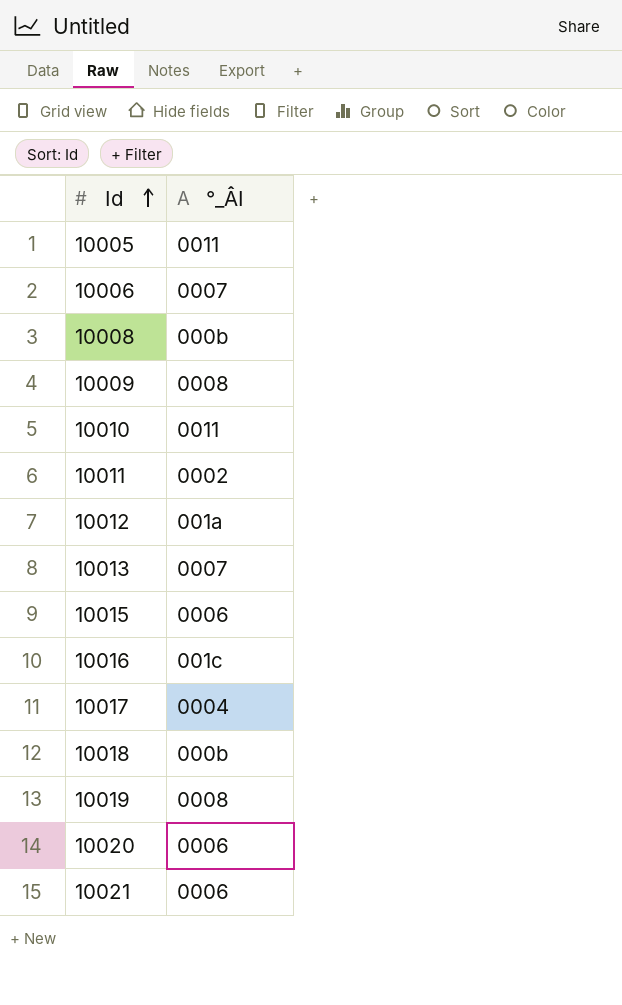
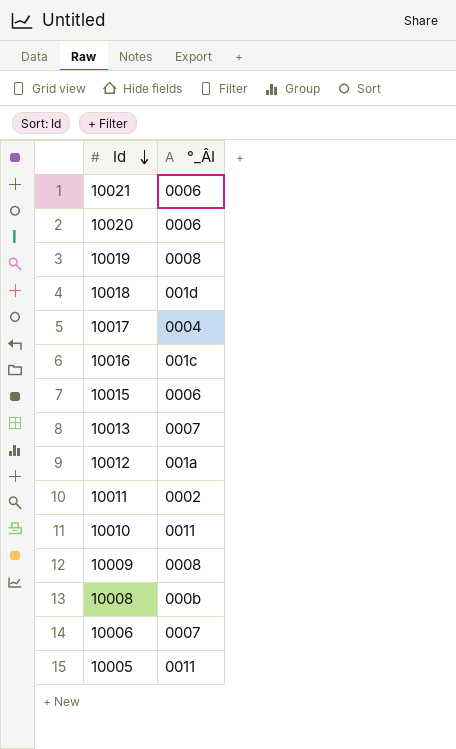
row order: Id ascending -> Id descending
10018 | °_ÂI: 000b -> 001d

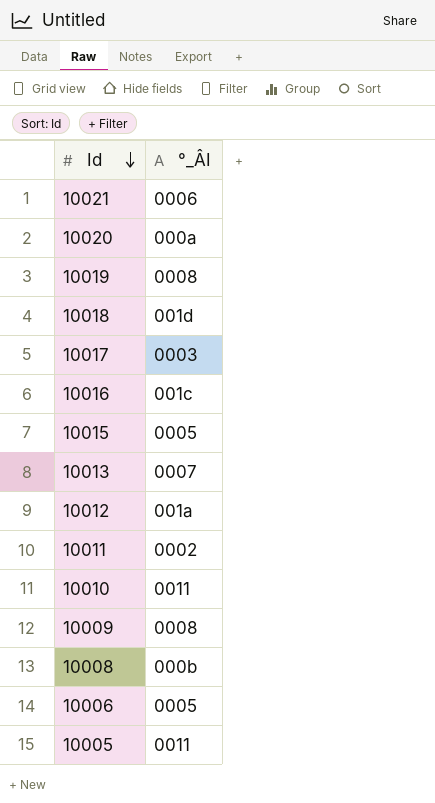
10020 | °_ÂI: 0006 -> 000a
10017 | °_ÂI: 0004 -> 0003
10015 | °_ÂI: 0006 -> 0005
10006 | °_ÂI: 0007 -> 0005

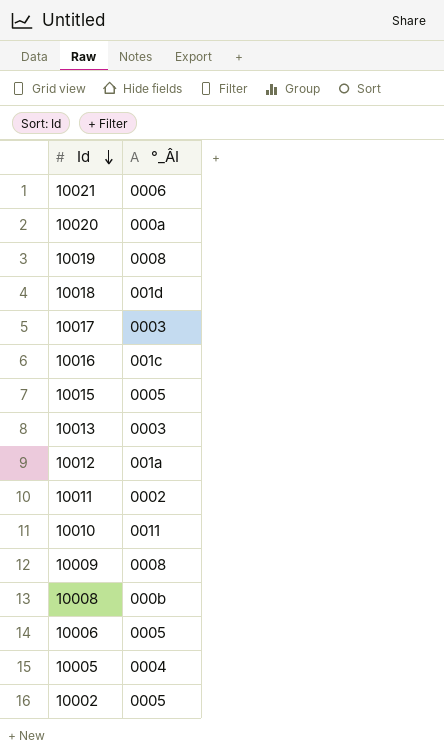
10013 | °_ÂI: 0007 -> 0003
10005 | °_ÂI: 0011 -> 0004
row 10002: none -> 0005

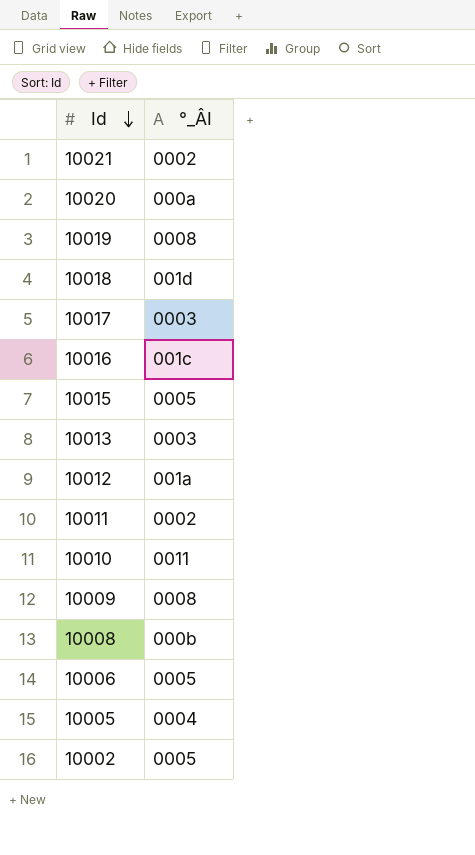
10021 | °_ÂI: 0006 -> 0002

